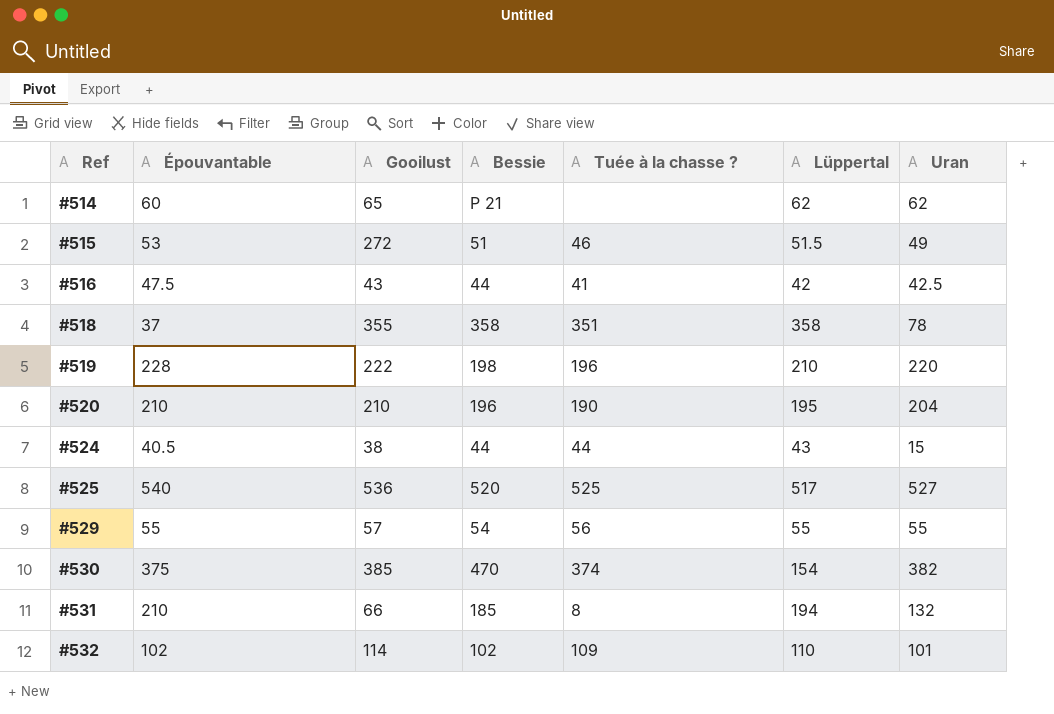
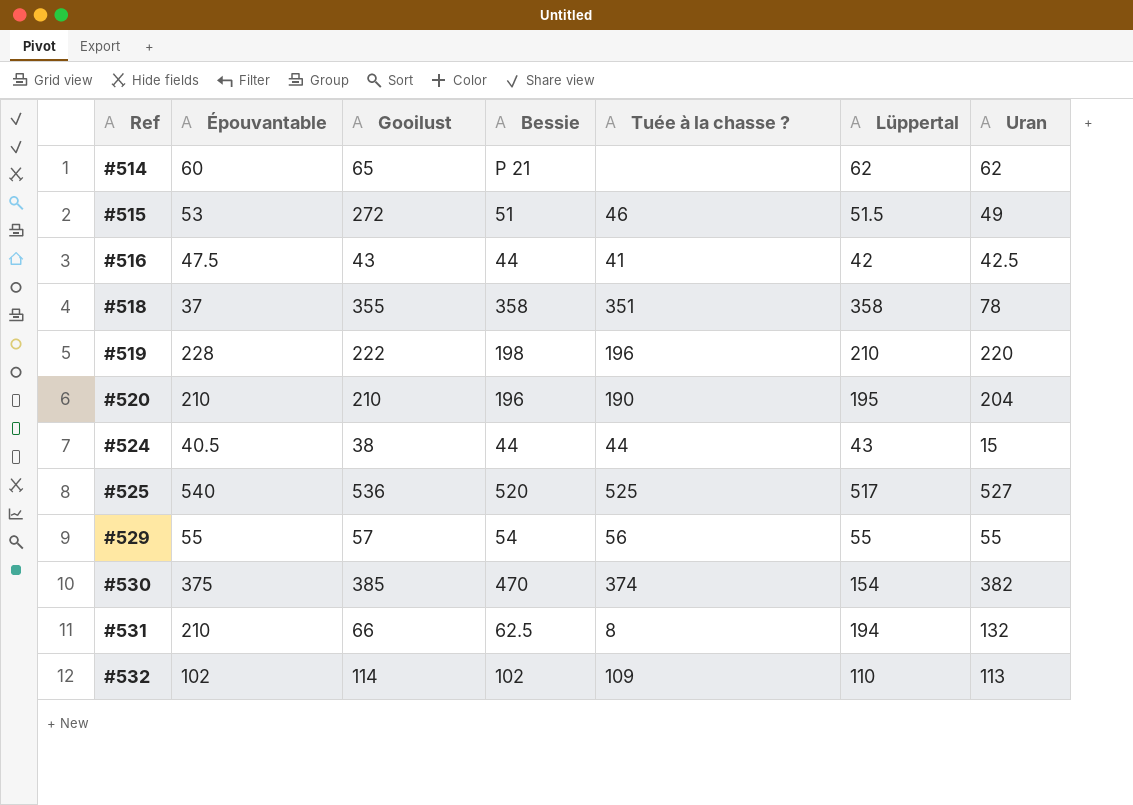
#531 | Bessie: 185 -> 62.5
#532 | Uran: 101 -> 113

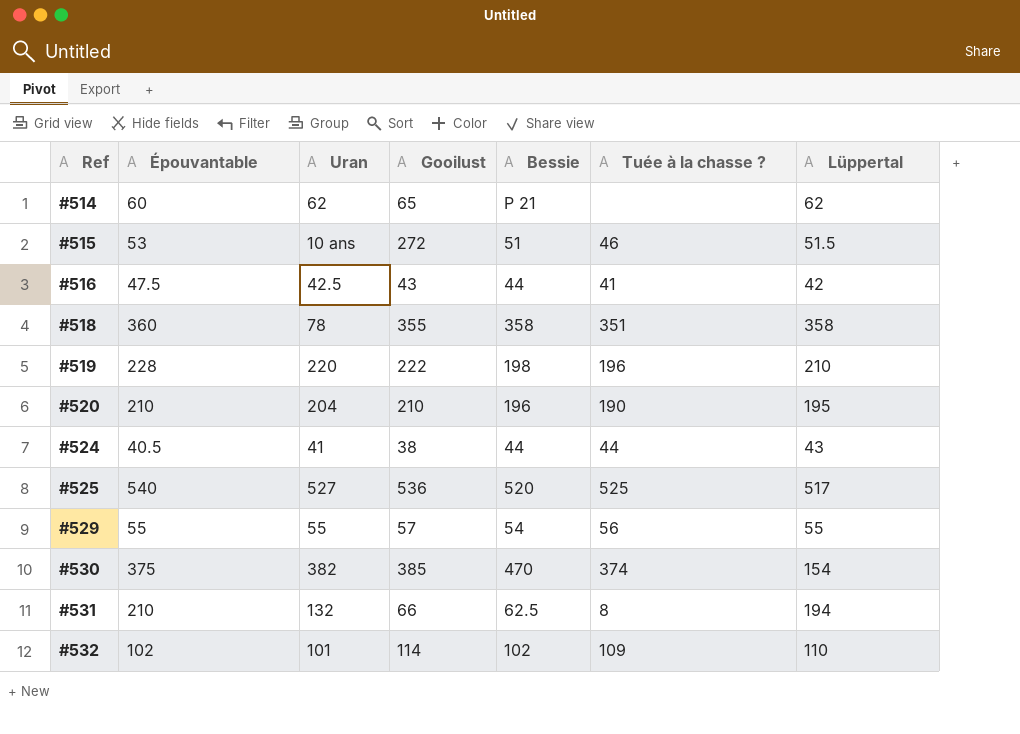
column Uran | position: 7 -> 3
#515 | Uran: 49 -> 10 ans
#518 | Épouvantable: 37 -> 360
#524 | Uran: 15 -> 41
#532 | Uran: 113 -> 101

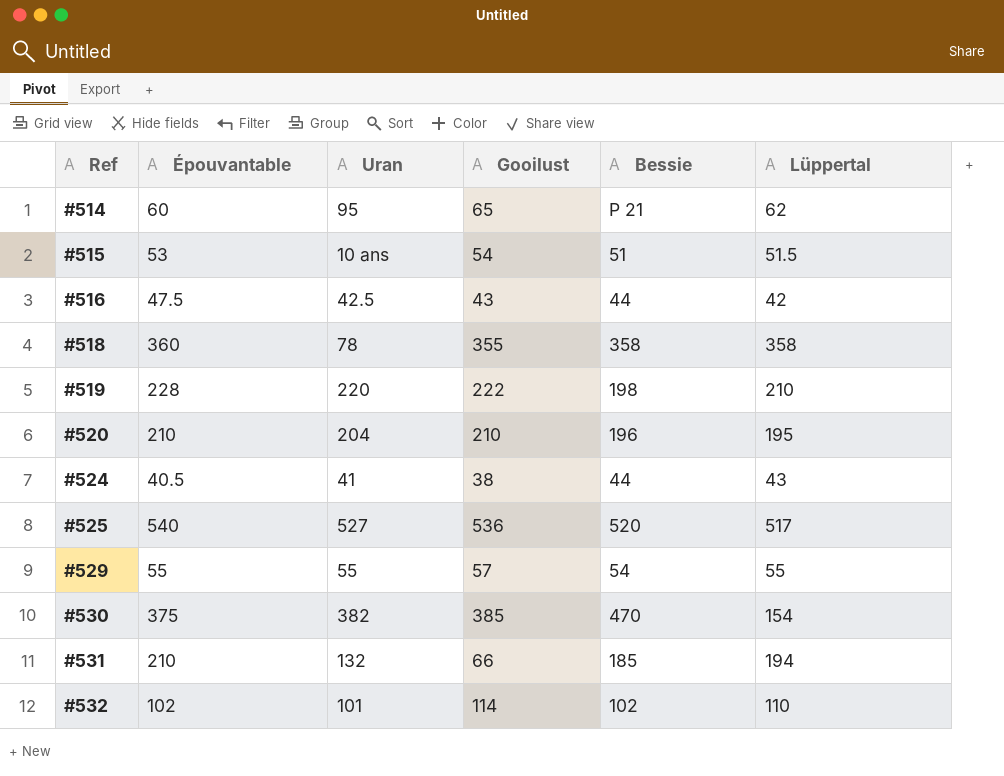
column Tuée à la chasse ? | position: 6 -> none
#514 | Uran: 62 -> 95
#515 | Gooilust: 272 -> 54
#531 | Bessie: 62.5 -> 185

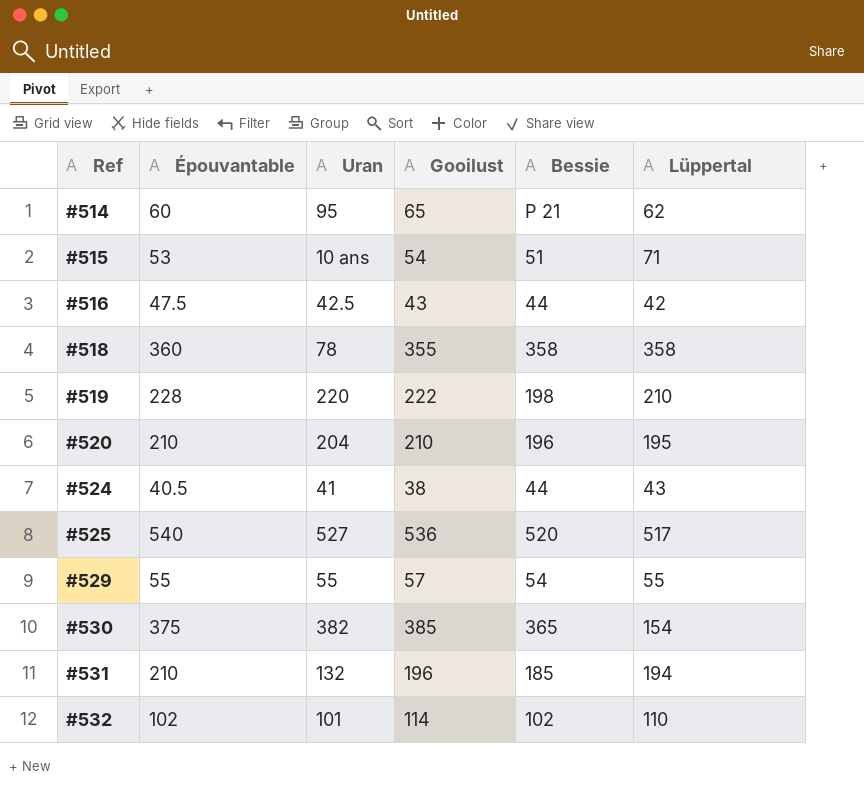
#515 | Lüppertal: 51.5 -> 71
#530 | Bessie: 470 -> 365
#531 | Gooilust: 66 -> 196

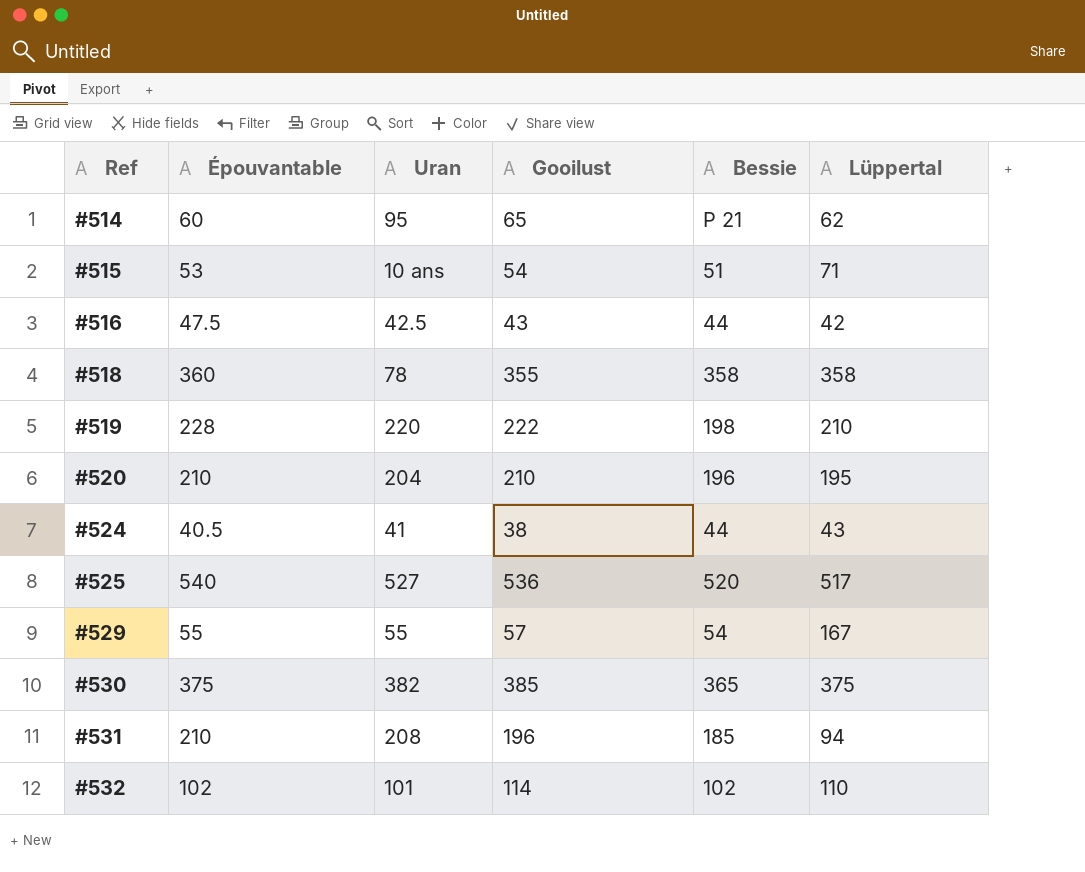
#529 | Lüppertal: 55 -> 167
#530 | Lüppertal: 154 -> 375
#531 | Uran: 132 -> 208
#531 | Lüppertal: 194 -> 94

